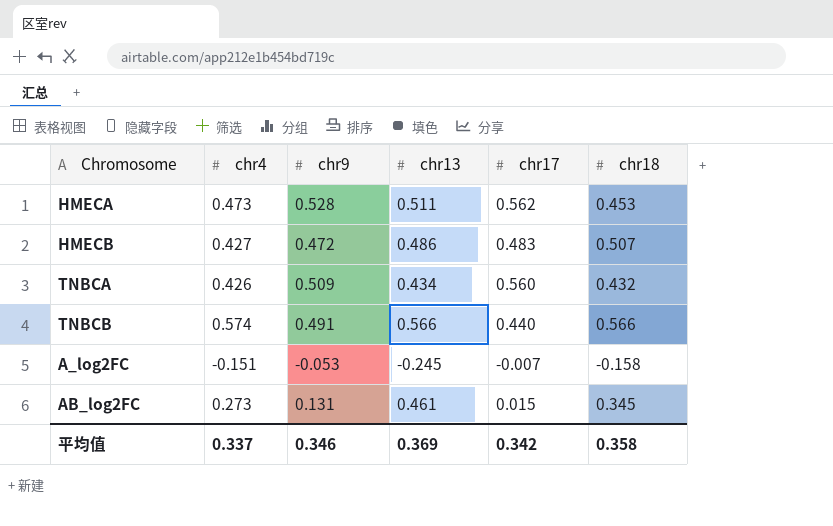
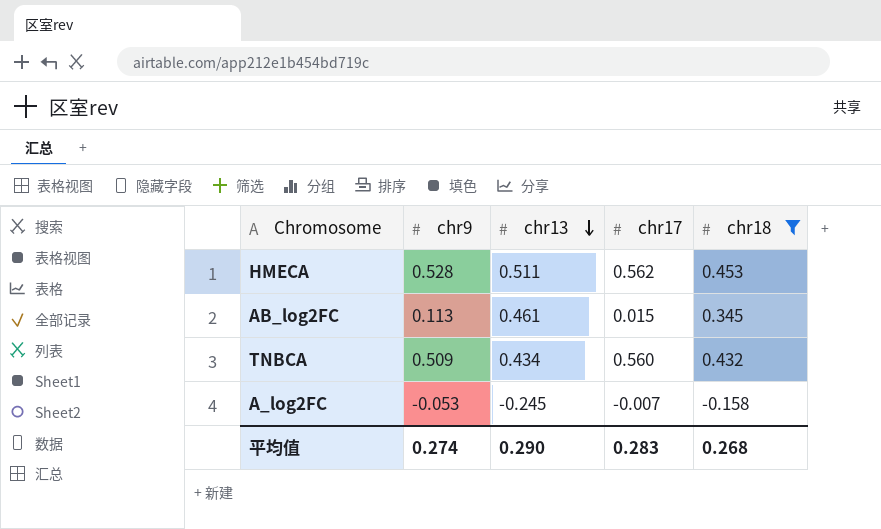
filter: none -> chr18 <= 0.453
row order: none -> chr13 descending
column chr4 | position: 2 -> none
AB_log2FC | chr9: 0.131 -> 0.113
平均值 | chr9: 0.346 -> 0.274
平均值 | chr13: 0.369 -> 0.290
平均值 | chr17: 0.342 -> 0.283
平均值 | chr18: 0.358 -> 0.268

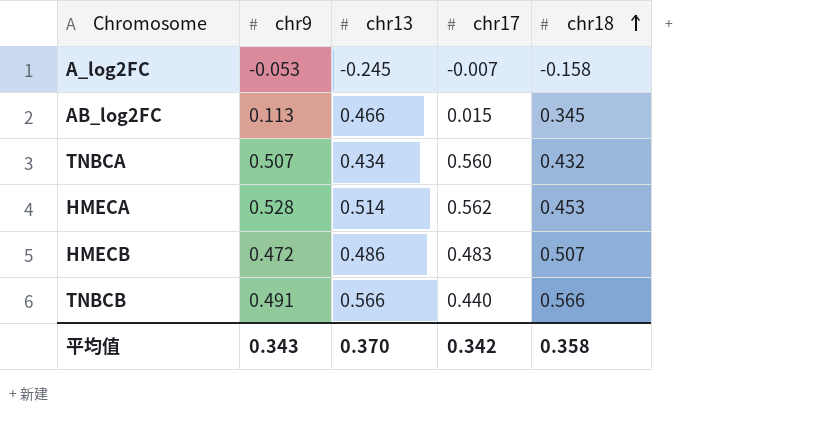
filter: chr18 <= 0.453 -> none
row order: chr13 descending -> chr18 ascending
AB_log2FC | chr13: 0.461 -> 0.466
TNBCA | chr9: 0.509 -> 0.507
HMECA | chr13: 0.511 -> 0.514
平均值 | chr9: 0.274 -> 0.343
平均值 | chr13: 0.290 -> 0.370
平均值 | chr17: 0.283 -> 0.342
平均值 | chr18: 0.268 -> 0.358

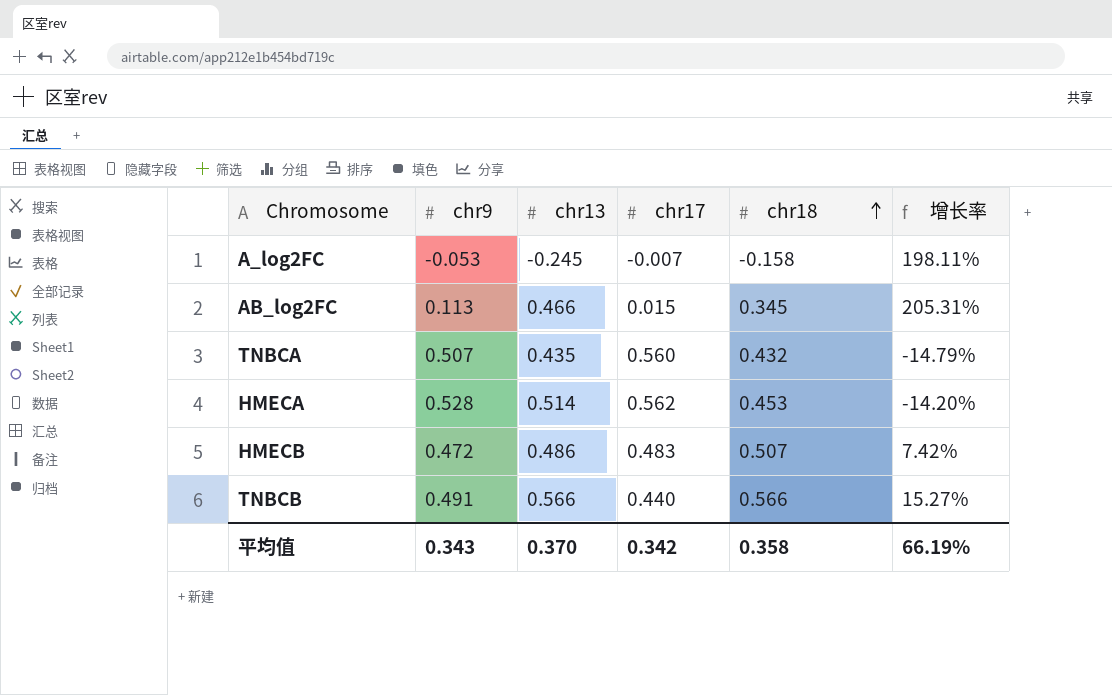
column 增长率 | formula: none -> ([chr18] - [chr9]) / [chr9]
TNBCA | chr13: 0.434 -> 0.435

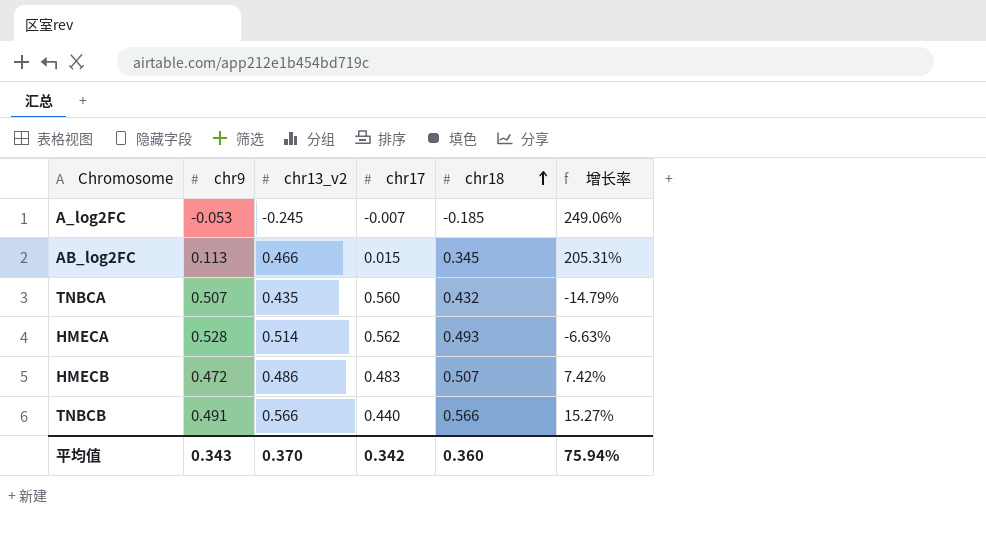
column name: chr13 -> chr13_v2
A_log2FC | chr18: -0.158 -> -0.185
A_log2FC | 增长率: 198.11% -> 249.06%
HMECA | chr18: 0.453 -> 0.493
HMECA | 增长率: -14.20% -> -6.63%
平均值 | chr18: 0.358 -> 0.360
平均值 | 增长率: 66.19% -> 75.94%

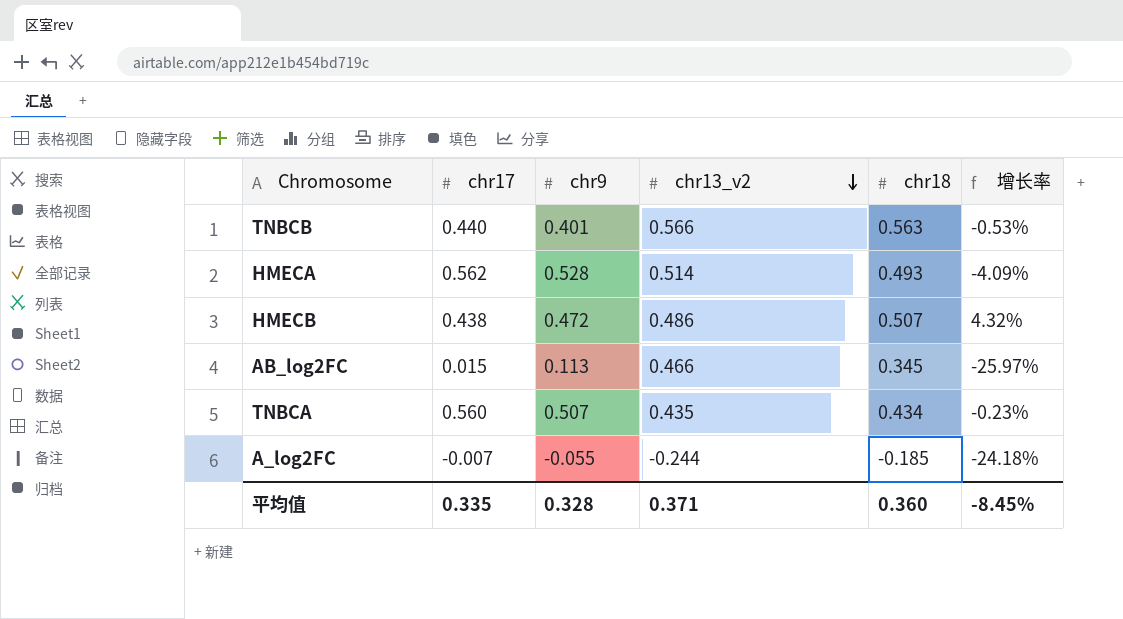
row order: chr18 ascending -> chr13_v2 descending
column chr17 | position: 4 -> 2
column 增长率 | formula: ([chr18] - [chr9]) / [chr9] -> ([chr18] - [chr13_v2]) / [chr13_v2]
TNBCB | chr9: 0.491 -> 0.401
TNBCB | chr18: 0.566 -> 0.563
HMECB | chr17: 0.483 -> 0.438
TNBCA | chr18: 0.432 -> 0.434
A_log2FC | chr9: -0.053 -> -0.055
A_log2FC | chr13_v2: -0.245 -> -0.244
平均值 | chr17: 0.342 -> 0.335
平均值 | chr9: 0.343 -> 0.328
平均值 | chr13_v2: 0.370 -> 0.371
平均值 | 增长率: 75.94% -> -8.45%

